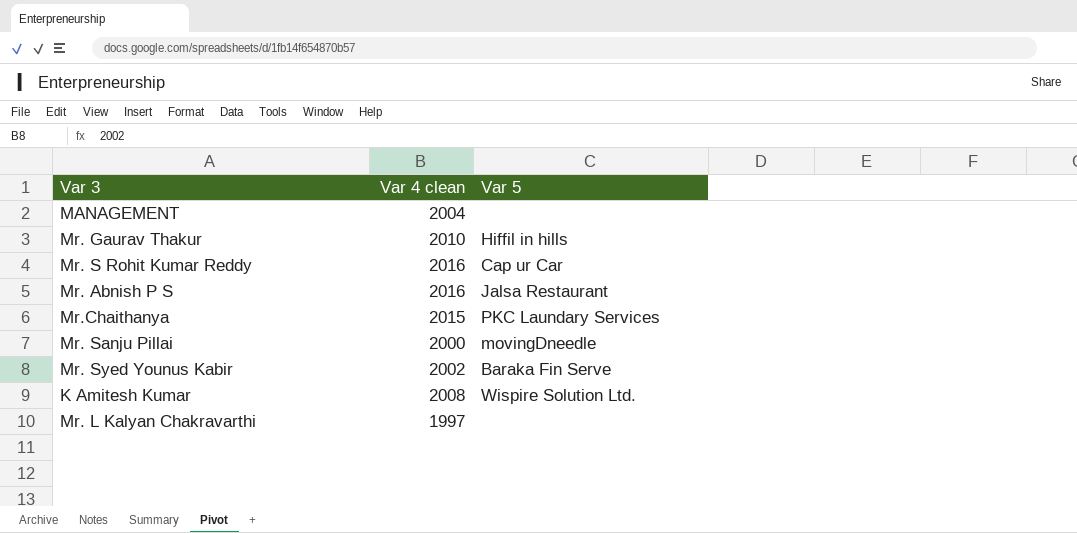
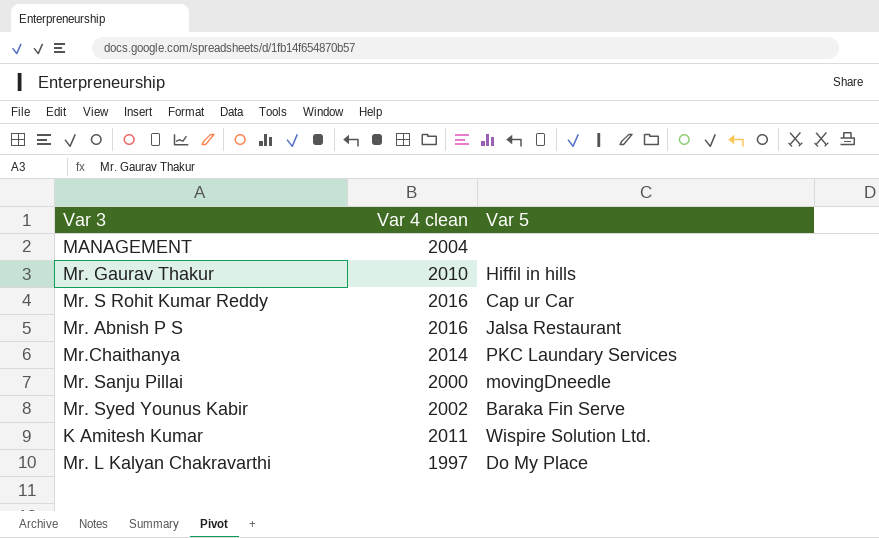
Mr.Chaithanya | Var 4 clean: 2015 -> 2014
K Amitesh Kumar | Var 4 clean: 2008 -> 2011
Mr. L Kalyan Chakravarthi | Var 5: none -> Do My Place

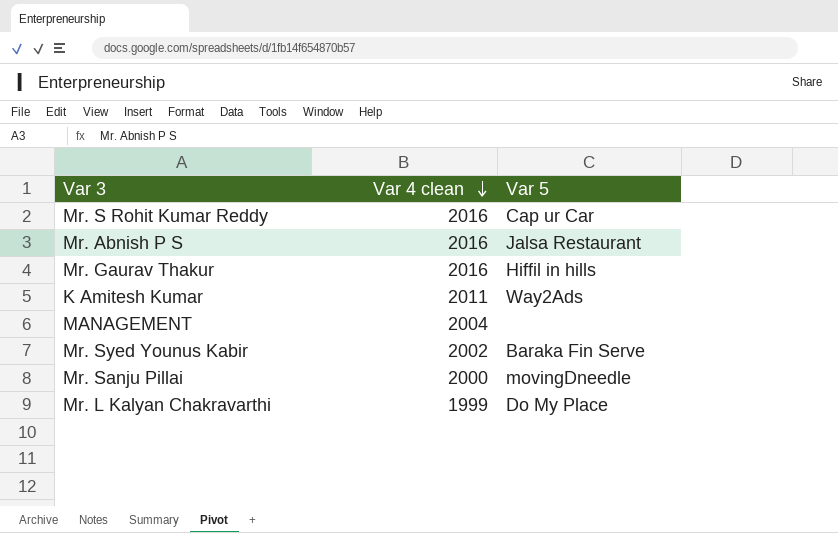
row order: none -> Var 4 clean descending
row Mr.Chaithanya: 2014 | PKC Laundary Services -> none
Mr. Gaurav Thakur | Var 4 clean: 2010 -> 2016
K Amitesh Kumar | Var 5: Wispire Solution Ltd. -> Way2Ads
Mr. L Kalyan Chakravarthi | Var 4 clean: 1997 -> 1999

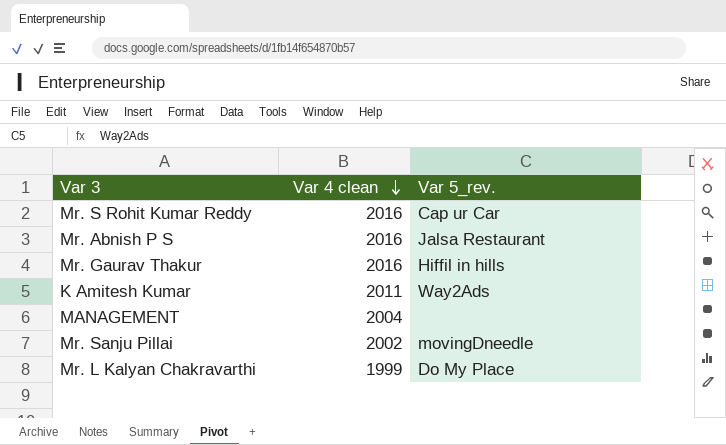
column name: Var 5 -> Var 5_rev.
row Mr. Syed Younus Kabir: 2002 | Baraka Fin Serve -> none
Mr. Sanju Pillai | Var 4 clean: 2000 -> 2002

